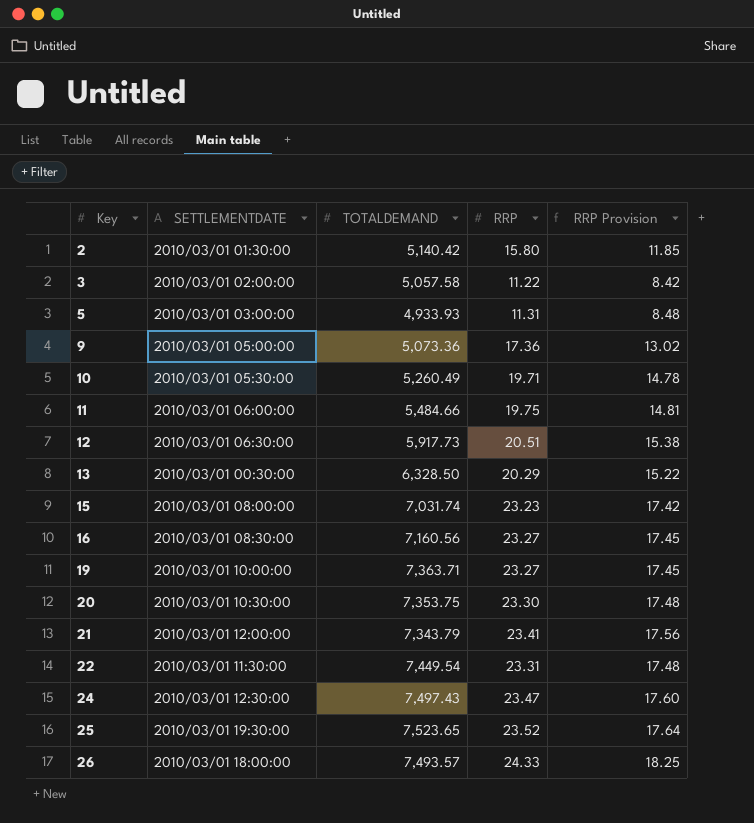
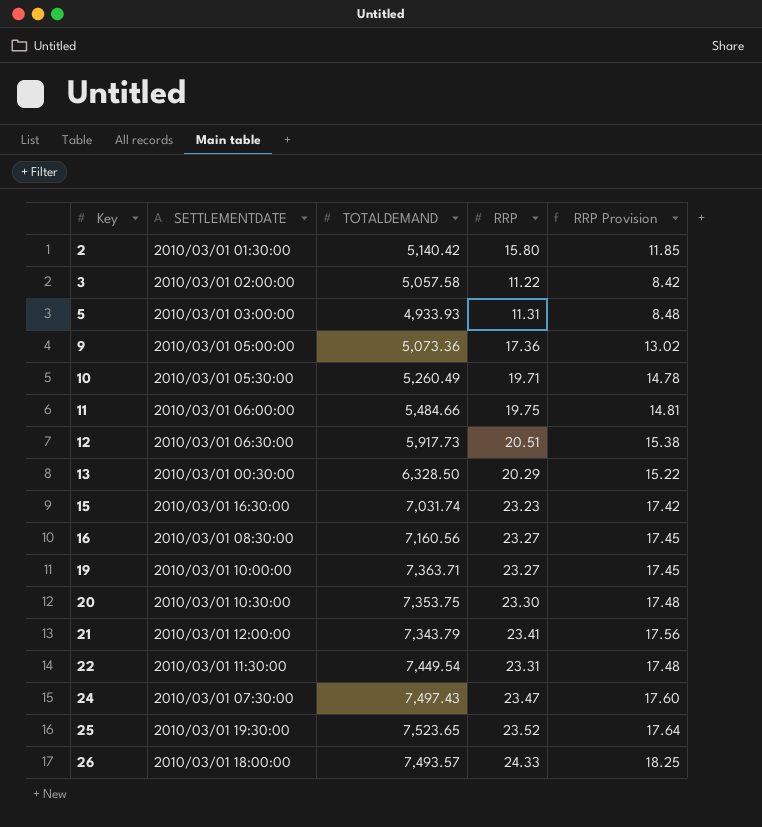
15 | SETTLEMENTDATE: 2010/03/01 08:00:00 -> 2010/03/01 16:30:00
24 | SETTLEMENTDATE: 2010/03/01 12:30:00 -> 2010/03/01 07:30:00

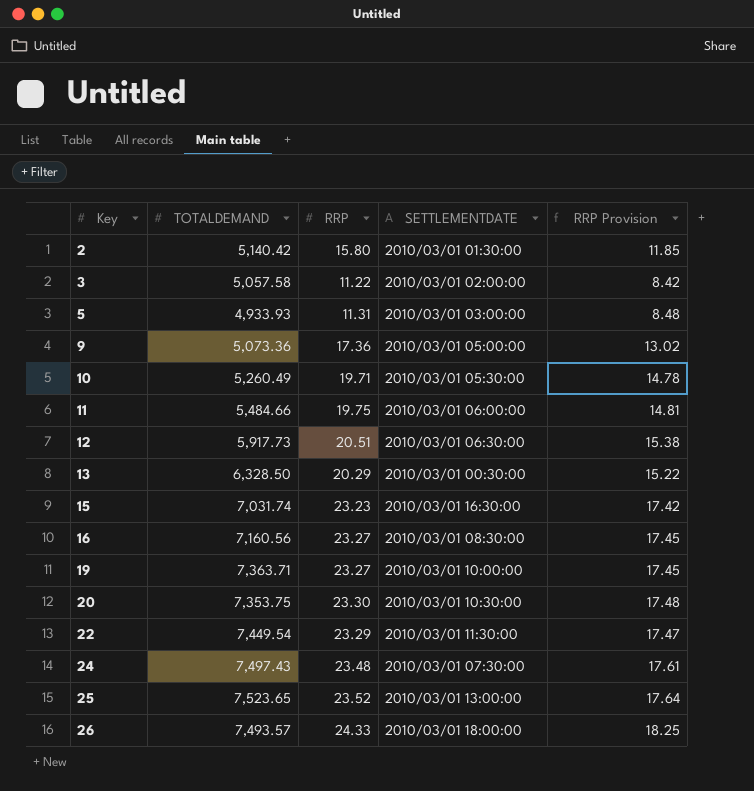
column SETTLEMENTDATE | position: 2 -> 4
row 21: 2010/03/01 12:00:00 | 7,343.79 | 23.41 | 17.56 -> none
22 | RRP: 23.31 -> 23.29
22 | RRP Provision: 17.48 -> 17.47
24 | RRP: 23.47 -> 23.48
24 | RRP Provision: 17.60 -> 17.61
25 | SETTLEMENTDATE: 2010/03/01 19:30:00 -> 2010/03/01 13:00:00

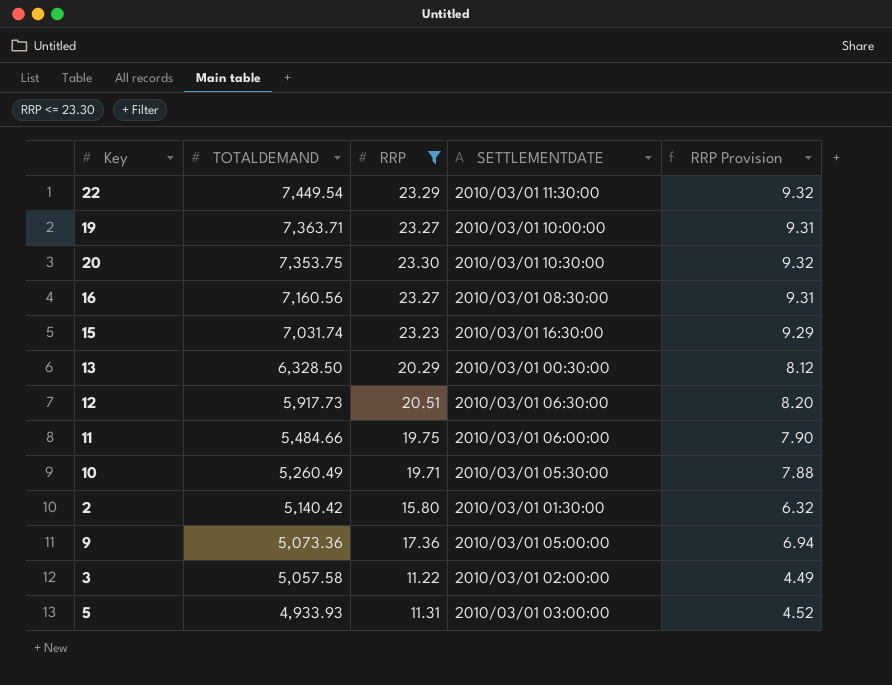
filter: none -> RRP <= 23.30
row order: Key ascending -> TOTALDEMAND descending
column RRP Provision | formula: [RRP] * 0.75 -> [RRP] * 0.4

